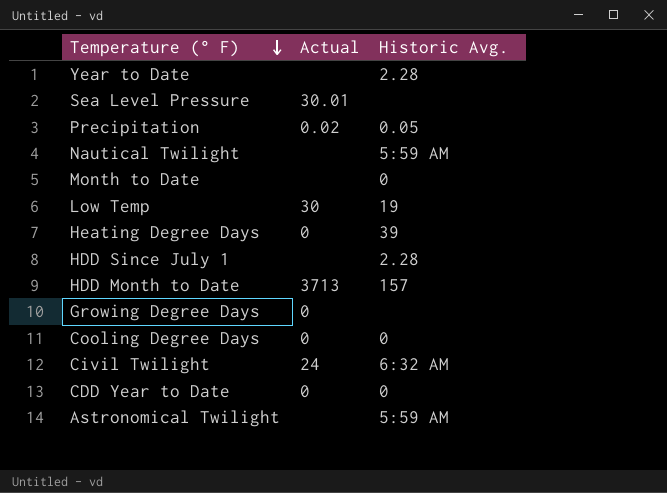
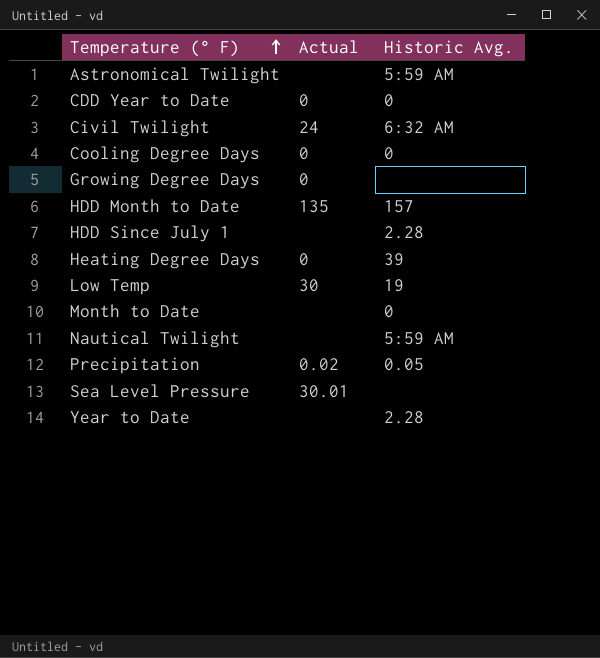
row order: Temperature (° F) descending -> Temperature (° F) ascending
HDD Month to Date | Actual: 3713 -> 135

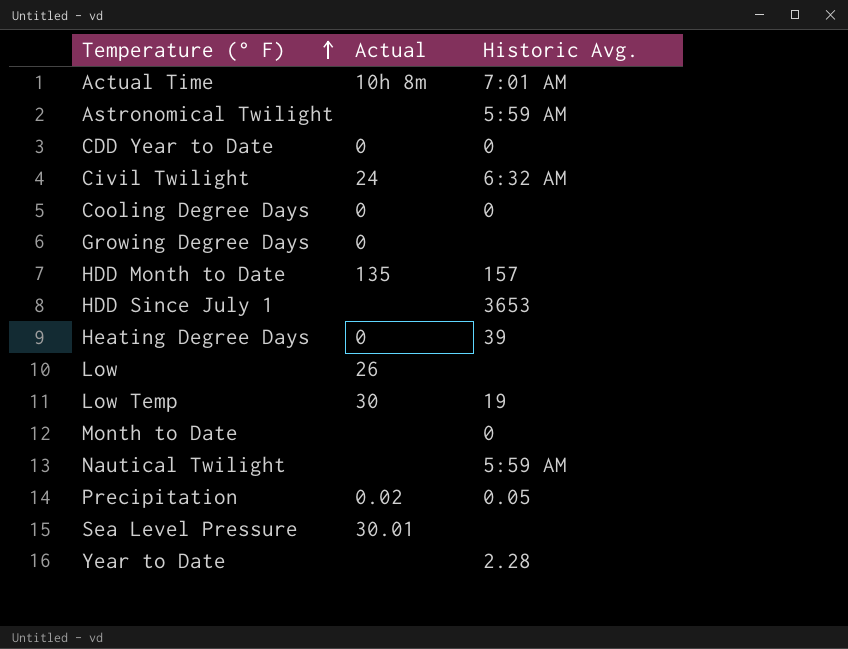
row Actual Time: none -> 10h 8m | 7:01 AM
HDD Since July 1 | Historic Avg.: 2.28 -> 3653
row Low: none -> 26 | none

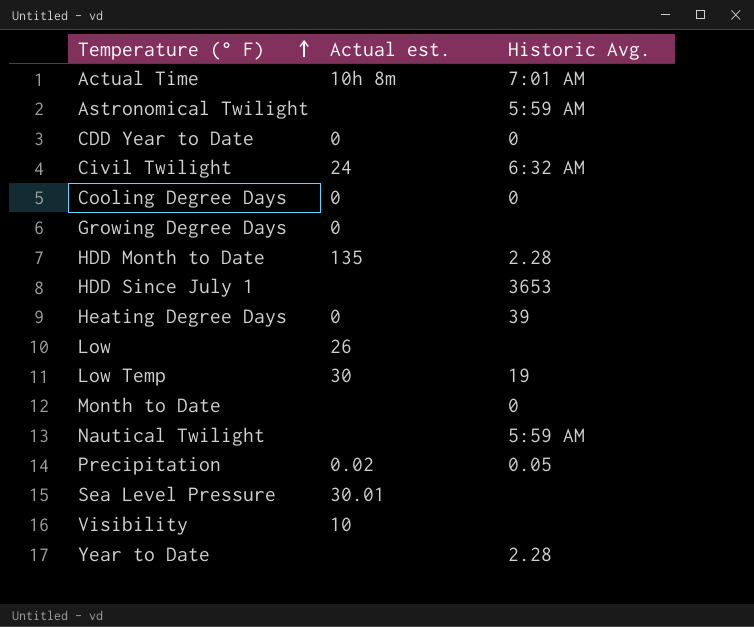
column name: Actual -> Actual est.
HDD Month to Date | Historic Avg.: 157 -> 2.28
row Visibility: none -> 10 | none

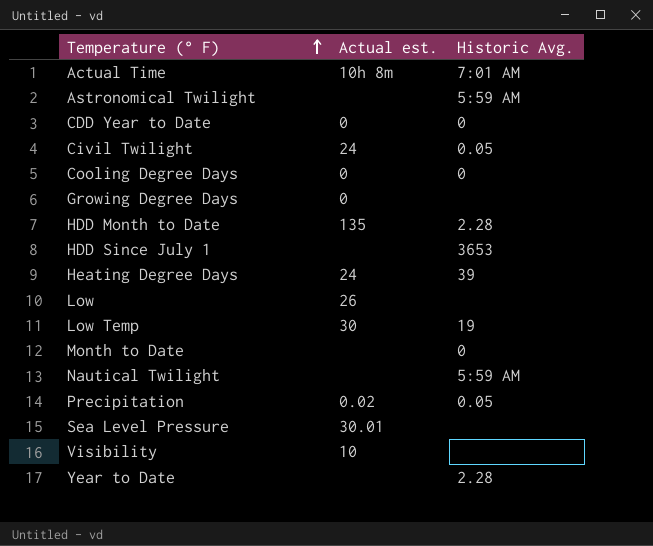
Civil Twilight | Historic Avg.: 6:32 AM -> 0.05
Heating Degree Days | Actual est.: 0 -> 24

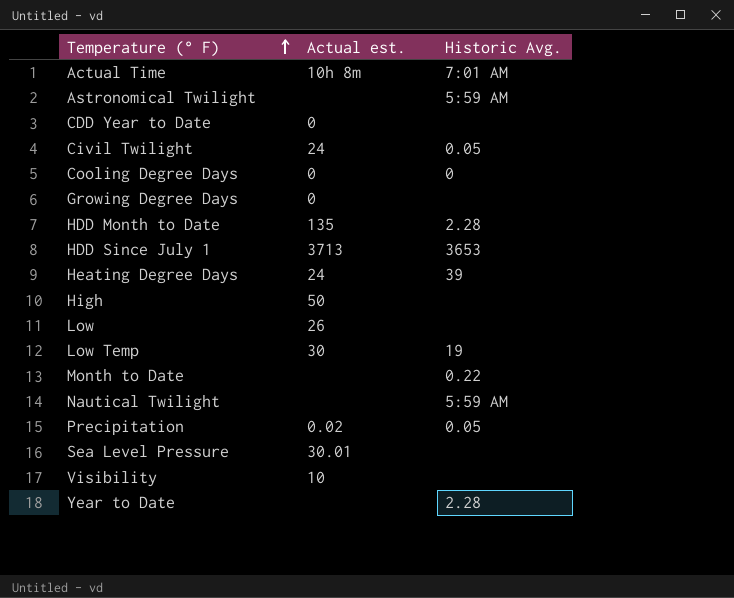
CDD Year to Date | Historic Avg.: 0 -> none
HDD Since July 1 | Actual est.: none -> 3713
row High: none -> 50 | none
Month to Date | Historic Avg.: 0 -> 0.22

